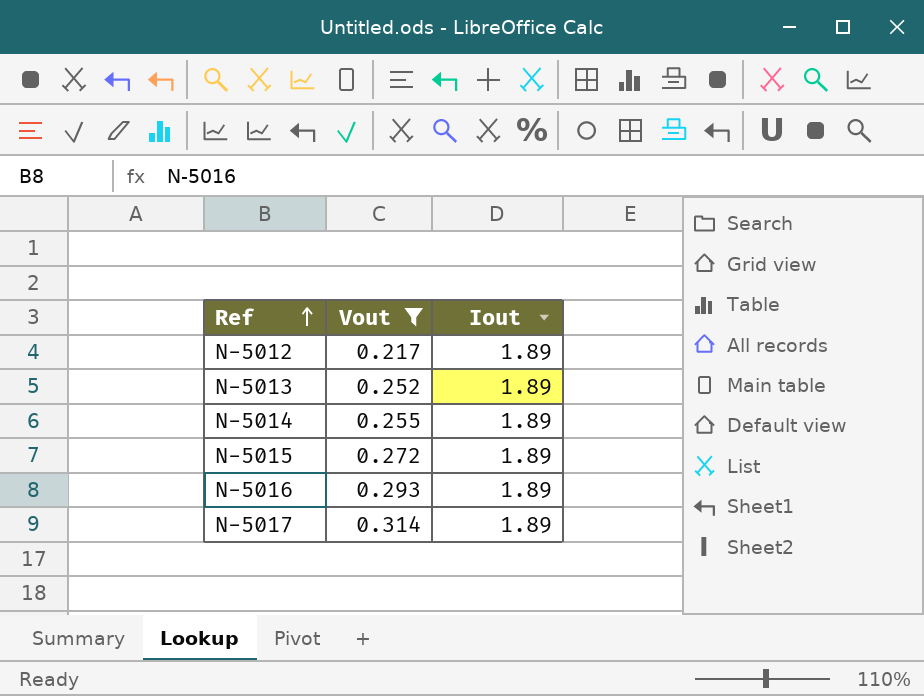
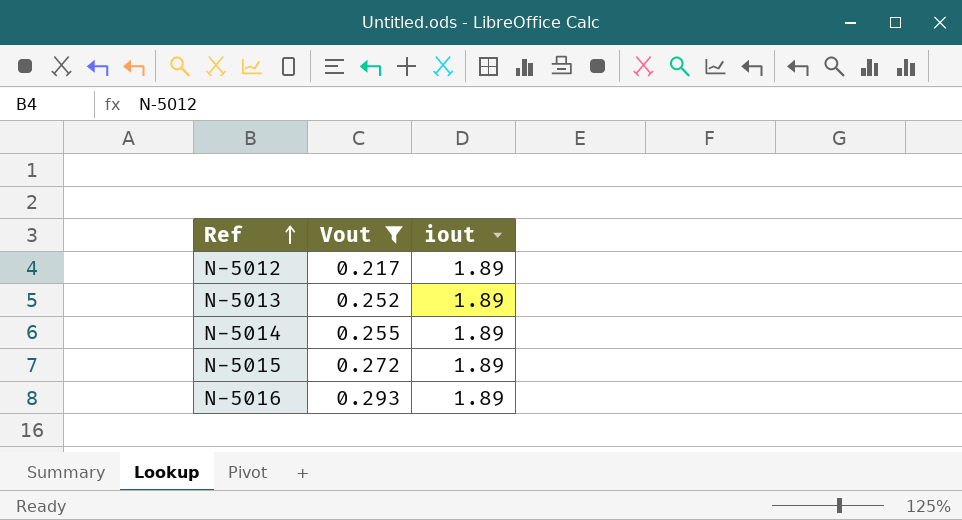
column name: Iout -> iout
row N-5017: 0.314 | 1.89 -> none

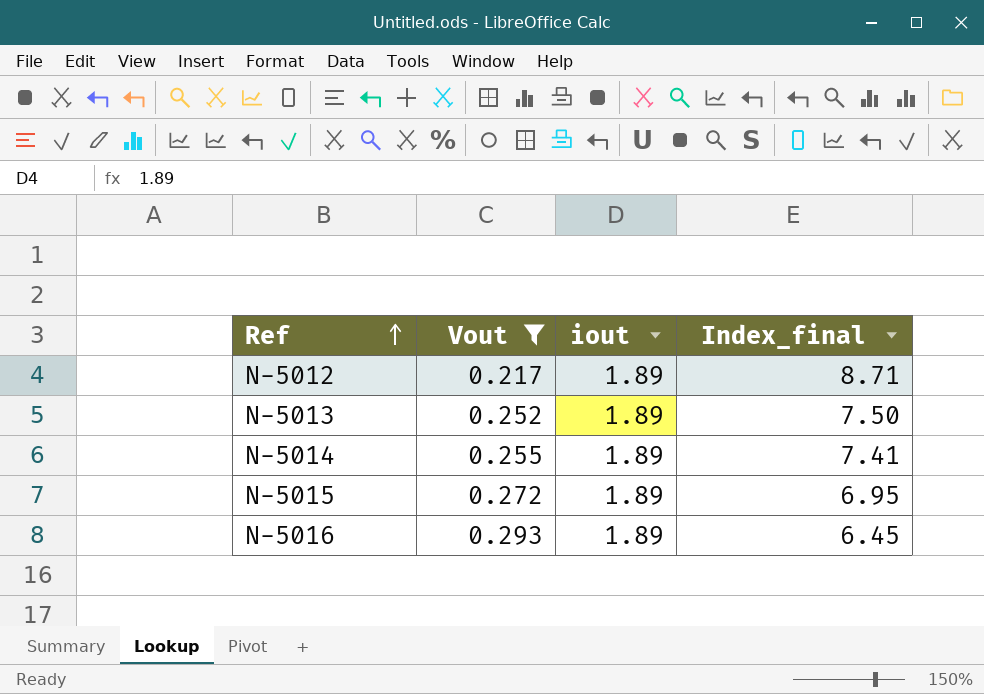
column Index_final | formula: none -> [iout] / [Vout]

